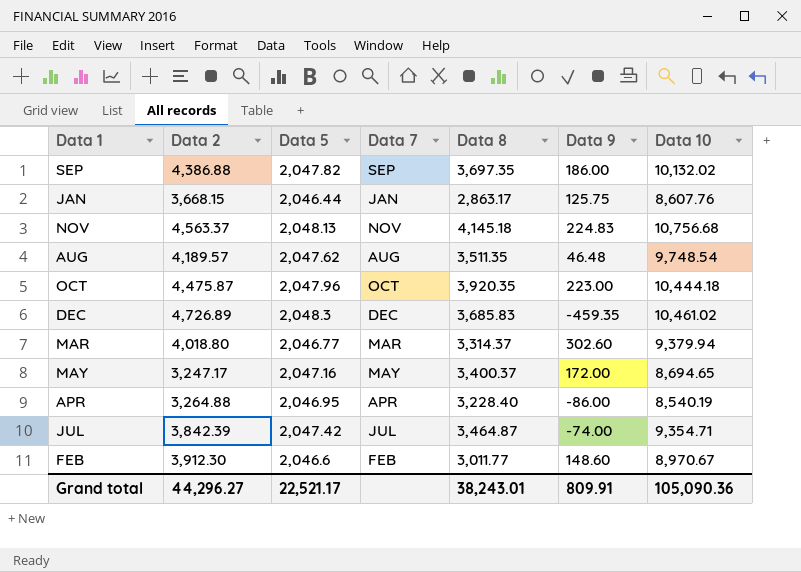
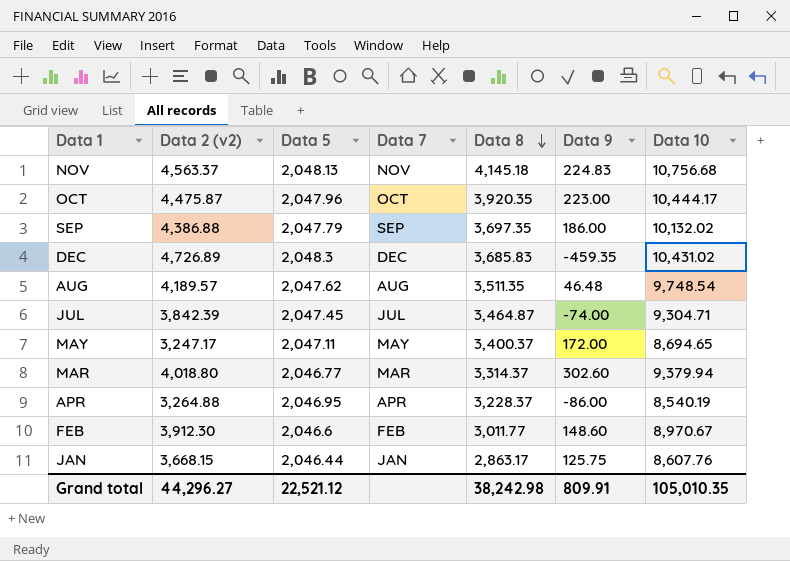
row order: none -> Data 8 descending
column name: Data 2 -> Data 2 (v2)
OCT | Data 10: 10,444.18 -> 10,444.17
SEP | Data 5: 2,047.82 -> 2,047.79
DEC | Data 10: 10,461.02 -> 10,431.02
JUL | Data 5: 2,047.42 -> 2,047.45
JUL | Data 10: 9,354.71 -> 9,304.71
MAY | Data 5: 2,047.16 -> 2,047.11
APR | Data 8: 3,228.40 -> 3,228.37
Grand total | Data 5: 22,521.17 -> 22,521.12
Grand total | Data 8: 38,243.01 -> 38,242.98
Grand total | Data 10: 105,090.36 -> 105,010.35

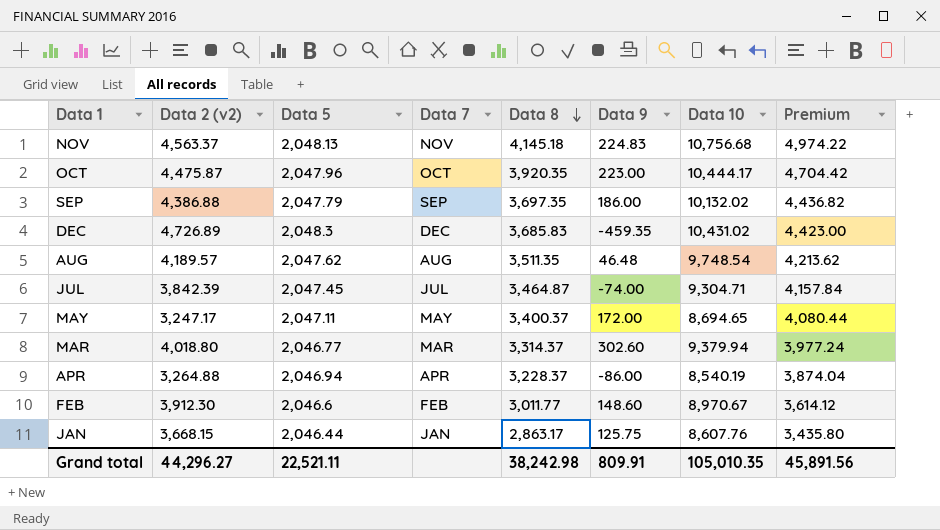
column Premium | formula: none -> [Data 8] * 1.2
APR | Data 5: 2,046.95 -> 2,046.94
Grand total | Data 5: 22,521.12 -> 22,521.11

